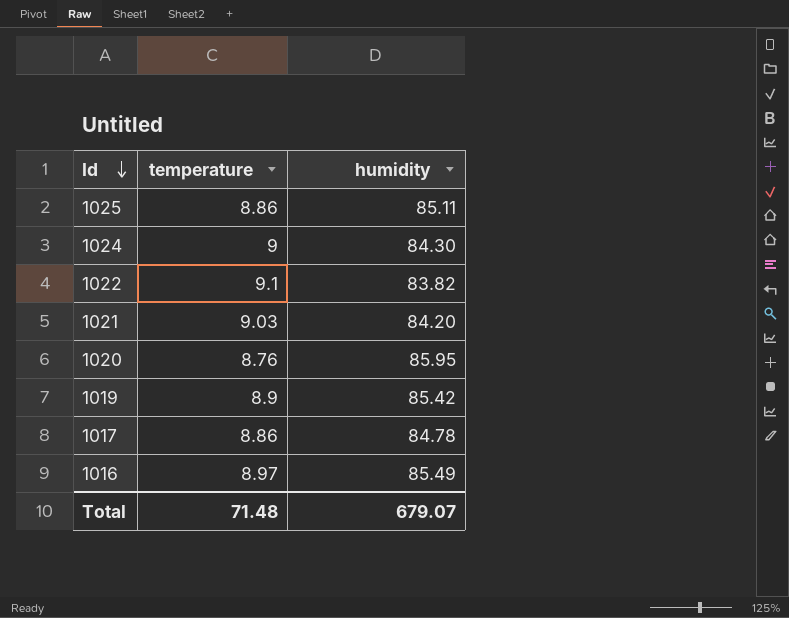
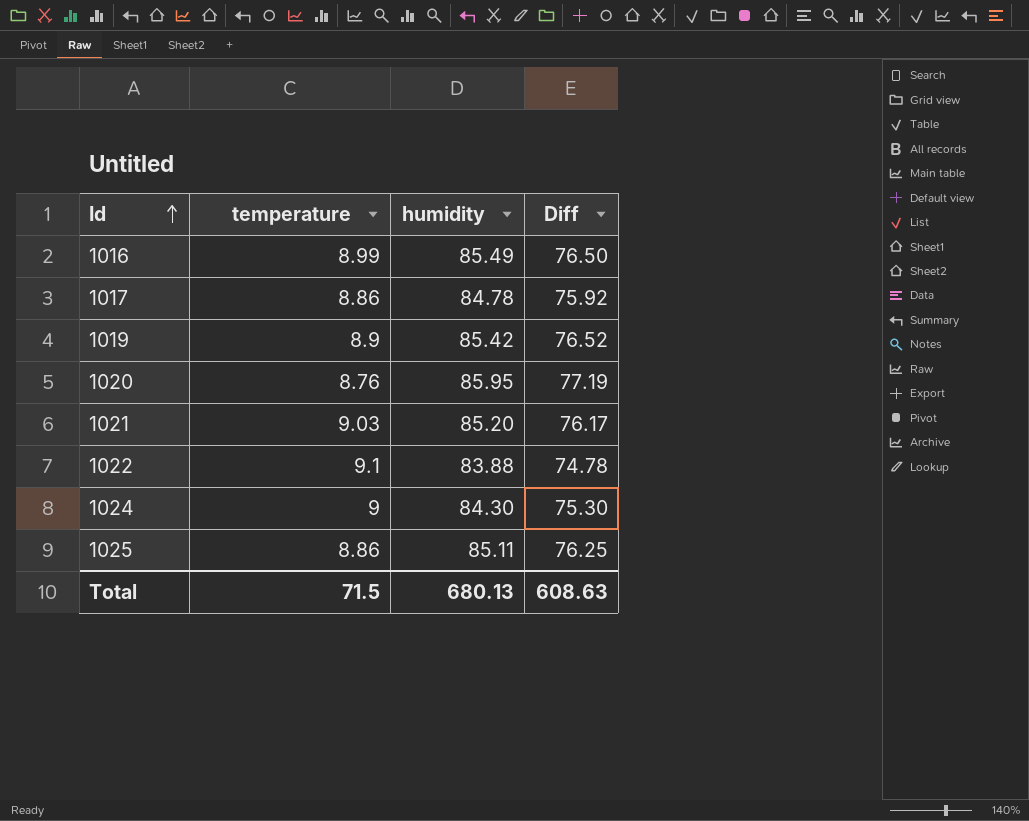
row order: Id descending -> Id ascending
column Diff | formula: none -> [humidity] - [temperature]
1016 | temperature: 8.97 -> 8.99
1021 | humidity: 84.20 -> 85.20
1022 | humidity: 83.82 -> 83.88
Total | temperature: 71.48 -> 71.5
Total | humidity: 679.07 -> 680.13

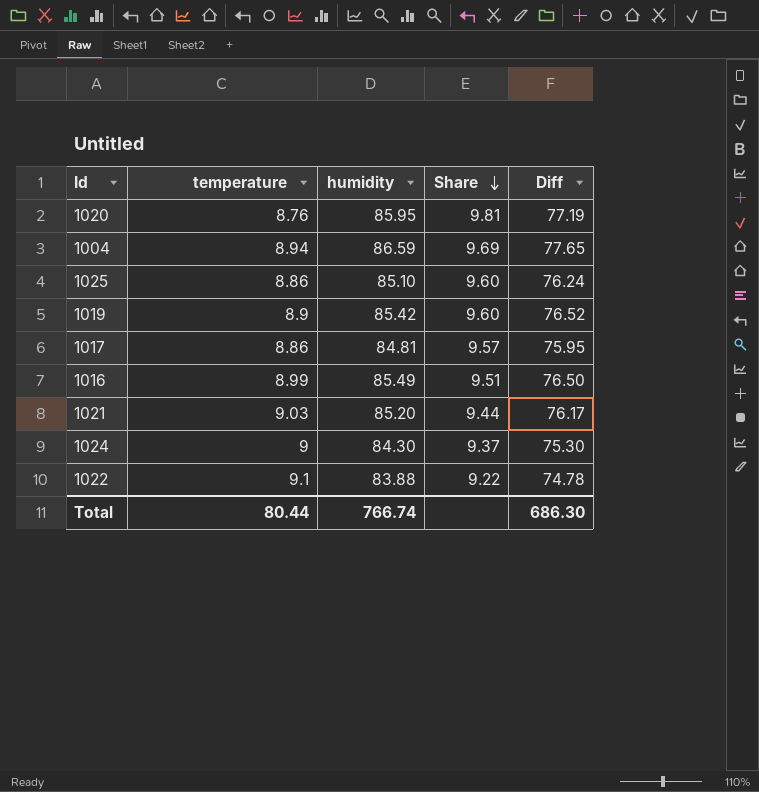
row order: Id ascending -> Share descending
column Share | formula: none -> [humidity] / [temperature]
row 1004: none -> 8.94 | 86.59 | 9.69 | 77.65
1025 | humidity: 85.11 -> 85.10
1025 | Diff: 76.25 -> 76.24
1017 | humidity: 84.78 -> 84.81
1017 | Diff: 75.92 -> 75.95
Total | temperature: 71.5 -> 80.44
Total | humidity: 680.13 -> 766.74
Total | Diff: 608.63 -> 686.30

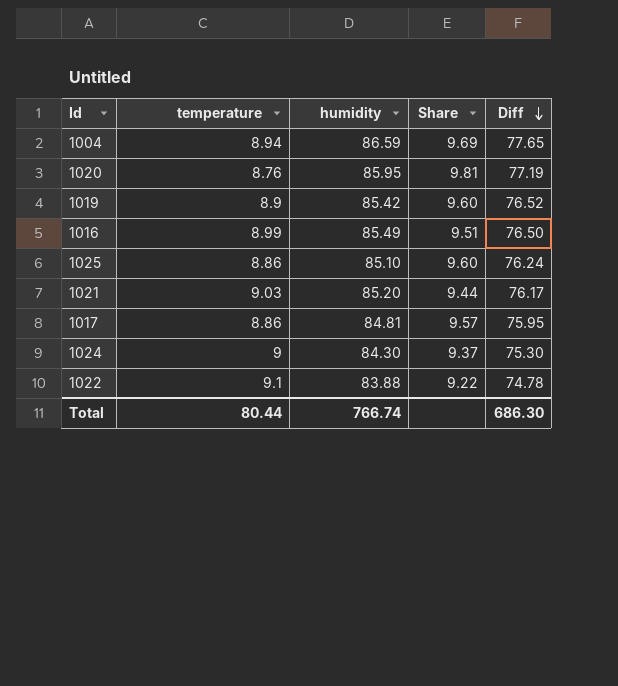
row order: Share descending -> Diff descending

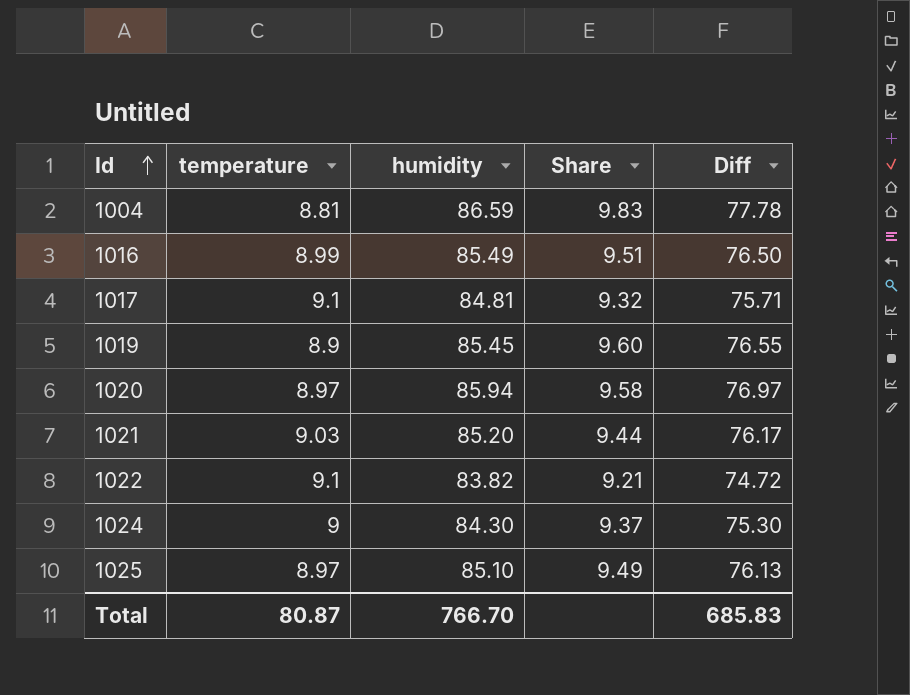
row order: Diff descending -> Id ascending
1004 | temperature: 8.94 -> 8.81
1004 | Share: 9.69 -> 9.83
1004 | Diff: 77.65 -> 77.78
1017 | temperature: 8.86 -> 9.1
1017 | Share: 9.57 -> 9.32
1017 | Diff: 75.95 -> 75.71
1019 | humidity: 85.42 -> 85.45
1019 | Diff: 76.52 -> 76.55
1020 | temperature: 8.76 -> 8.97
1020 | humidity: 85.95 -> 85.94
1020 | Share: 9.81 -> 9.58
1020 | Diff: 77.19 -> 76.97
1022 | humidity: 83.88 -> 83.82
1022 | Share: 9.22 -> 9.21
1022 | Diff: 74.78 -> 74.72
1025 | temperature: 8.86 -> 8.97
1025 | Share: 9.60 -> 9.49
1025 | Diff: 76.24 -> 76.13
Total | temperature: 80.44 -> 80.87
Total | humidity: 766.74 -> 766.70
Total | Diff: 686.30 -> 685.83

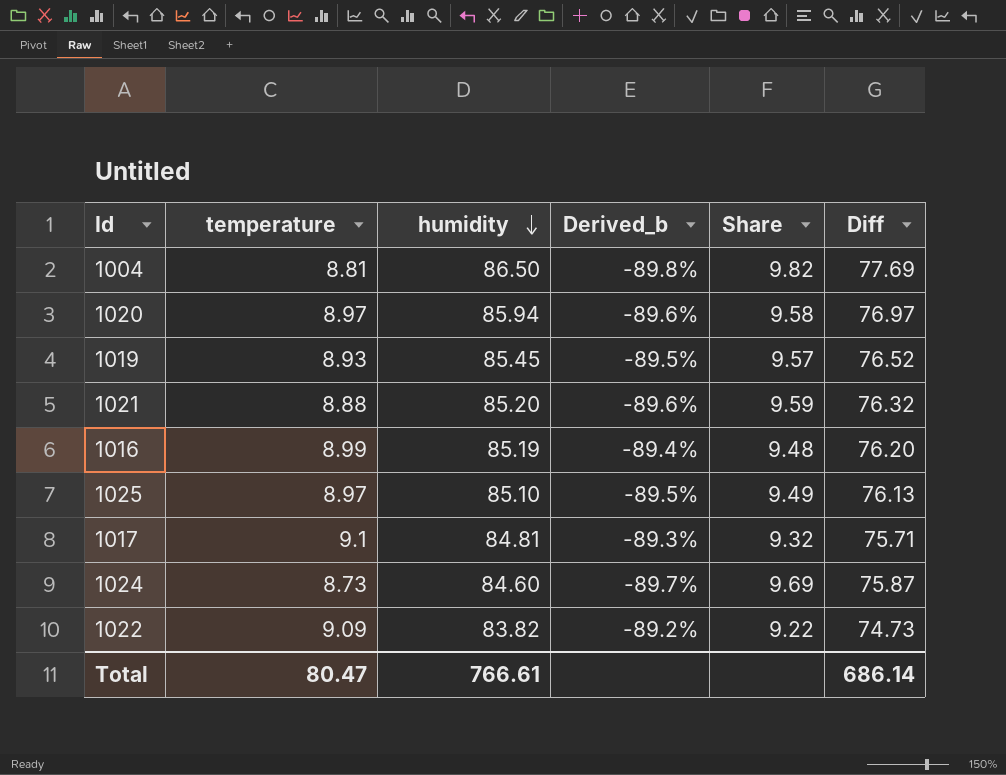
row order: Id ascending -> humidity descending
column Derived_b | formula: none -> ([temperature] - [humidity]) / [humidity]
1004 | humidity: 86.59 -> 86.50
1004 | Share: 9.83 -> 9.82
1004 | Diff: 77.78 -> 77.69
1019 | temperature: 8.9 -> 8.93
1019 | Share: 9.60 -> 9.57
1019 | Diff: 76.55 -> 76.52
1021 | temperature: 9.03 -> 8.88
1021 | Share: 9.44 -> 9.59
1021 | Diff: 76.17 -> 76.32
1016 | humidity: 85.49 -> 85.19
1016 | Share: 9.51 -> 9.48
1016 | Diff: 76.50 -> 76.20
1024 | temperature: 9 -> 8.73
1024 | humidity: 84.30 -> 84.60
1024 | Share: 9.37 -> 9.69
1024 | Diff: 75.30 -> 75.87
1022 | temperature: 9.1 -> 9.09
1022 | Share: 9.21 -> 9.22
1022 | Diff: 74.72 -> 74.73
Total | temperature: 80.87 -> 80.47
Total | humidity: 766.70 -> 766.61
Total | Diff: 685.83 -> 686.14

